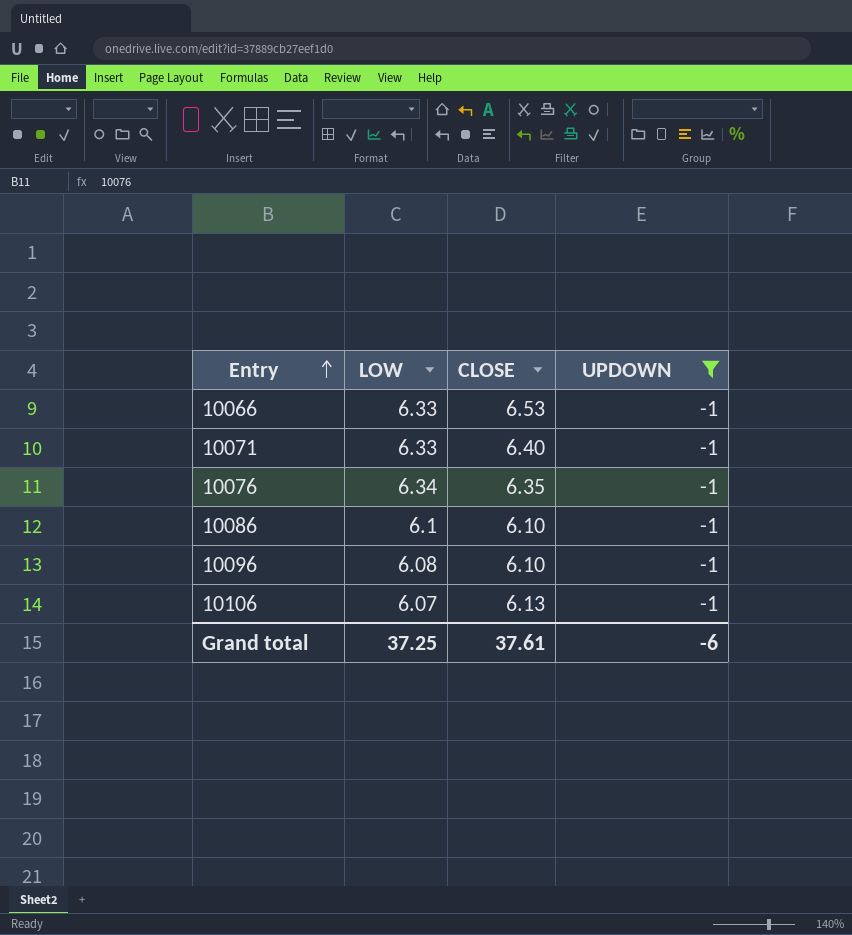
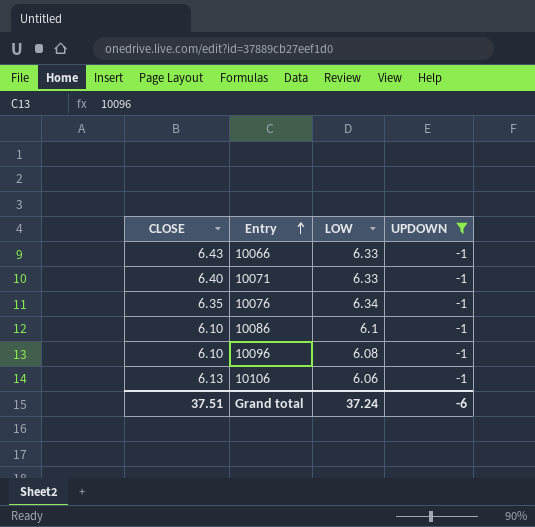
column CLOSE | position: 3 -> 1
10066 | CLOSE: 6.53 -> 6.43
10106 | LOW: 6.07 -> 6.06
Grand total | CLOSE: 37.61 -> 37.51
Grand total | LOW: 37.25 -> 37.24

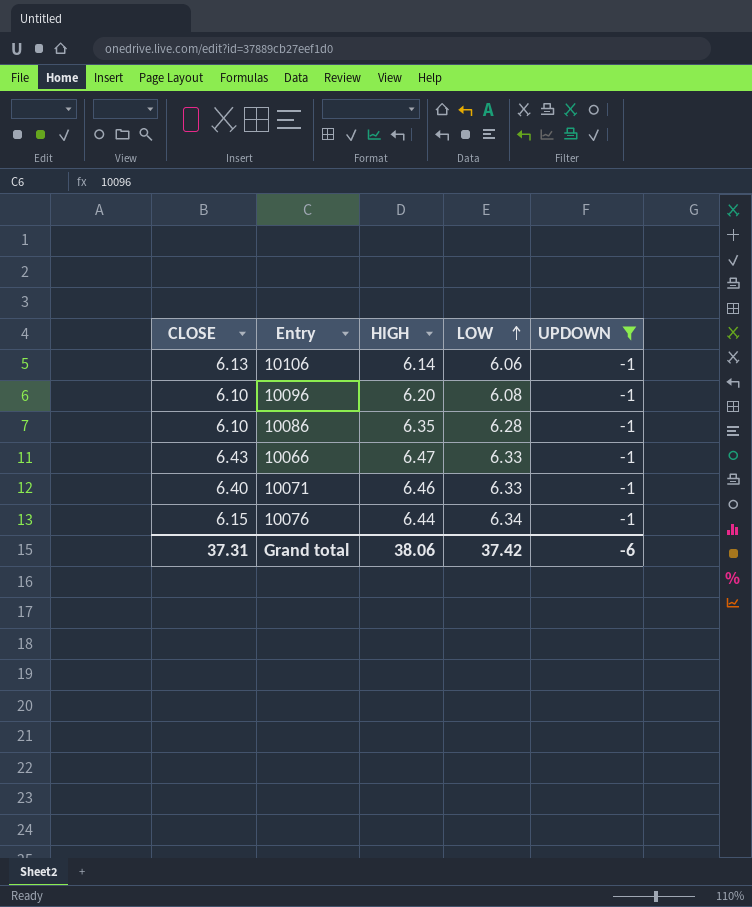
row order: Entry ascending -> LOW ascending
column HIGH | position: none -> 3
10086 | LOW: 6.1 -> 6.28
10076 | CLOSE: 6.35 -> 6.15
Grand total | CLOSE: 37.51 -> 37.31
Grand total | LOW: 37.24 -> 37.42

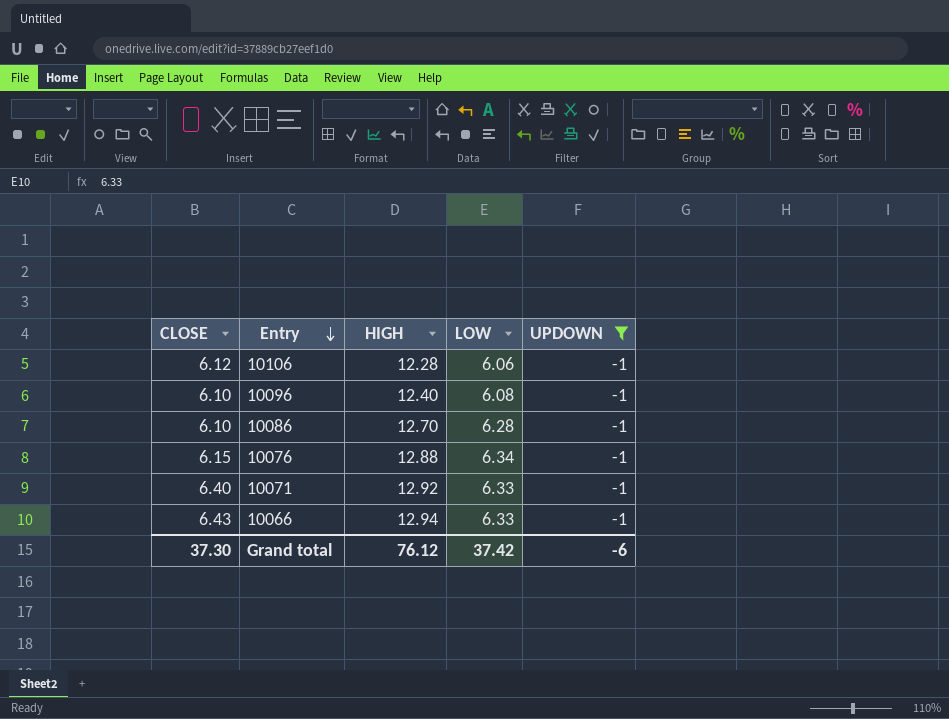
row order: LOW ascending -> Entry descending
10106 | CLOSE: 6.13 -> 6.12
10106 | HIGH: 6.14 -> 12.28
10096 | HIGH: 6.20 -> 12.40
10086 | HIGH: 6.35 -> 12.70
10076 | HIGH: 6.44 -> 12.88
10071 | HIGH: 6.46 -> 12.92
10066 | HIGH: 6.47 -> 12.94
Grand total | CLOSE: 37.31 -> 37.30
Grand total | HIGH: 38.06 -> 76.12

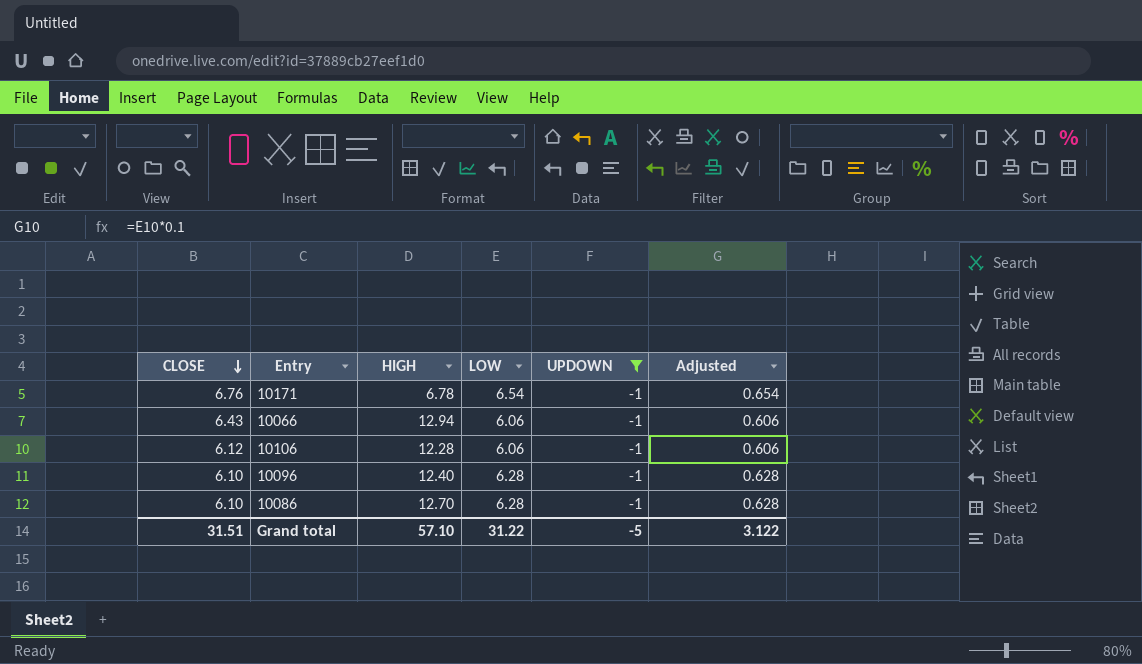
row order: Entry descending -> CLOSE descending
column Adjusted | formula: none -> [LOW] * 0.1
row 10076: 6.15 | 12.88 | 6.34 | -1 -> none
row 10071: 6.40 | 12.92 | 6.33 | -1 -> none
row 10171: none -> 6.76 | 6.78 | 6.54 | -1 | 0.654
10066 | LOW: 6.33 -> 6.06
10096 | LOW: 6.08 -> 6.28
Grand total | CLOSE: 37.30 -> 31.51
Grand total | HIGH: 76.12 -> 57.10
Grand total | LOW: 37.42 -> 31.22
Grand total | UPDOWN: -6 -> -5

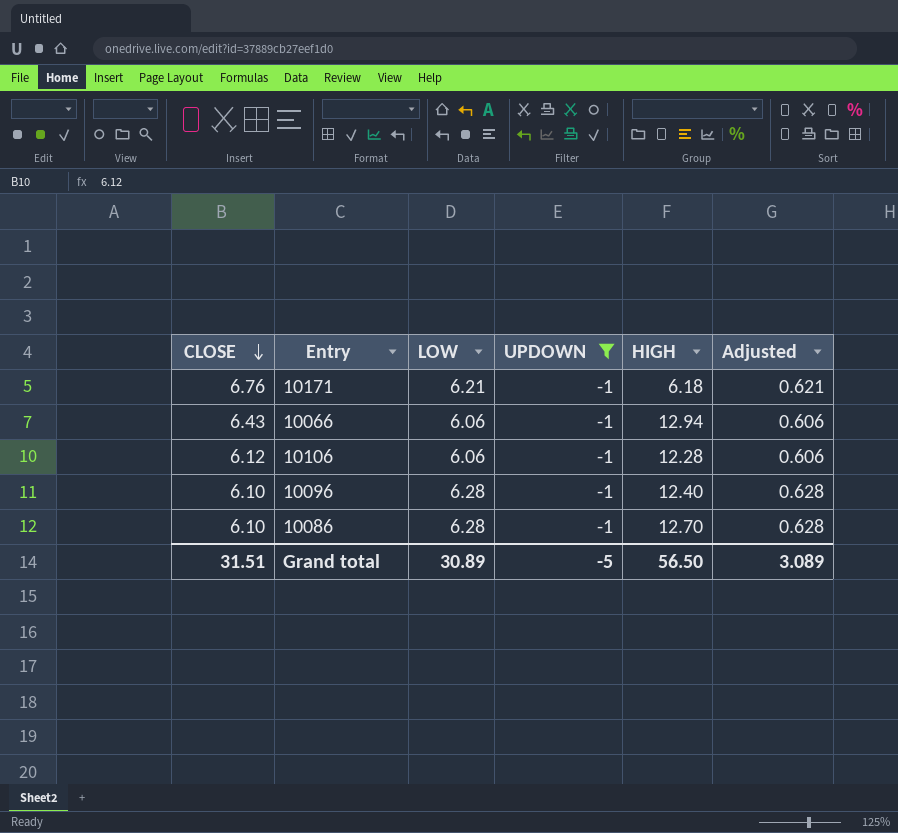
column HIGH | position: 3 -> 5
10171 | LOW: 6.54 -> 6.21
10171 | HIGH: 6.78 -> 6.18
10171 | Adjusted: 0.654 -> 0.621
Grand total | LOW: 31.22 -> 30.89
Grand total | HIGH: 57.10 -> 56.50
Grand total | Adjusted: 3.122 -> 3.089

